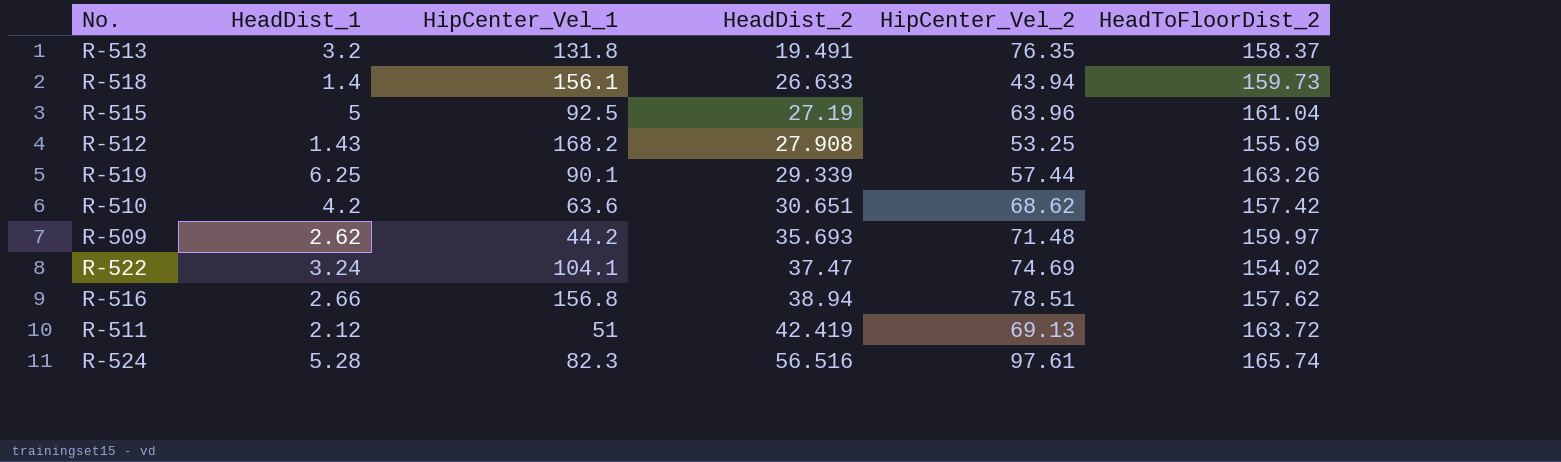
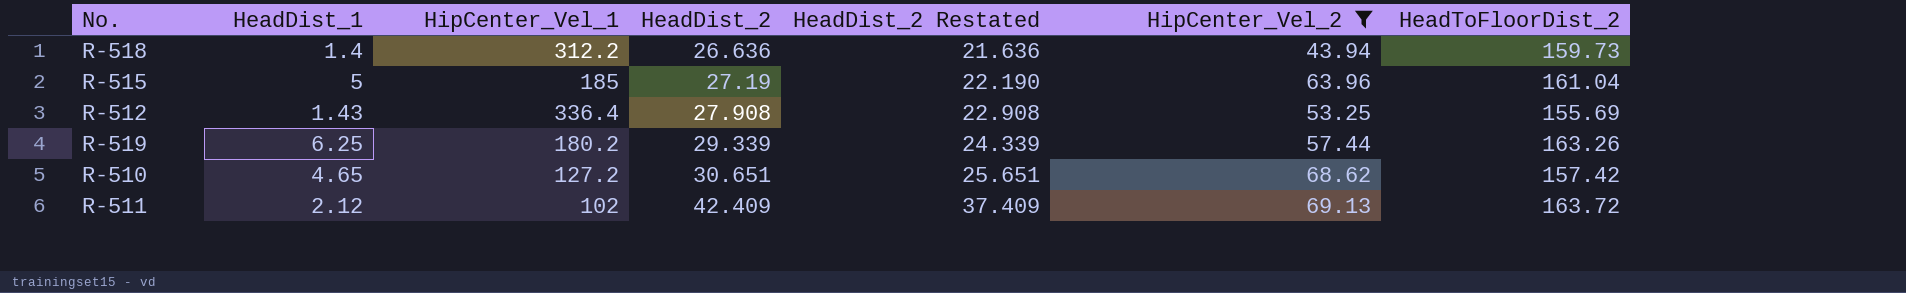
filter: none -> HipCenter_Vel_2 <= 69.13
column HeadDist_2 Restated | formula: none -> [HeadDist_2] - 5
R-518 | HipCenter_Vel_1: 156.1 -> 312.2
R-518 | HeadDist_2: 26.633 -> 26.636
R-515 | HipCenter_Vel_1: 92.5 -> 185
R-512 | HipCenter_Vel_1: 168.2 -> 336.4
R-519 | HipCenter_Vel_1: 90.1 -> 180.2
R-510 | HeadDist_1: 4.2 -> 4.65
R-510 | HipCenter_Vel_1: 63.6 -> 127.2
R-511 | HipCenter_Vel_1: 51 -> 102
R-511 | HeadDist_2: 42.419 -> 42.409

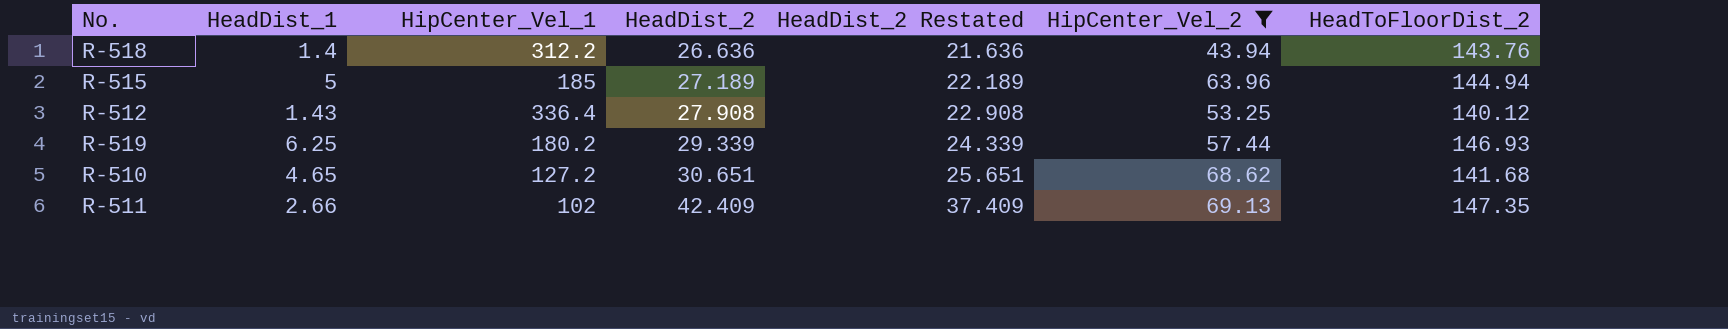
R-518 | HeadToFloorDist_2: 159.73 -> 143.76
R-515 | HeadDist_2: 27.19 -> 27.189
R-515 | HeadDist_2 Restated: 22.190 -> 22.189
R-515 | HeadToFloorDist_2: 161.04 -> 144.94
R-512 | HeadToFloorDist_2: 155.69 -> 140.12
R-519 | HeadToFloorDist_2: 163.26 -> 146.93
R-510 | HeadToFloorDist_2: 157.42 -> 141.68
R-511 | HeadDist_1: 2.12 -> 2.66
R-511 | HeadToFloorDist_2: 163.72 -> 147.35

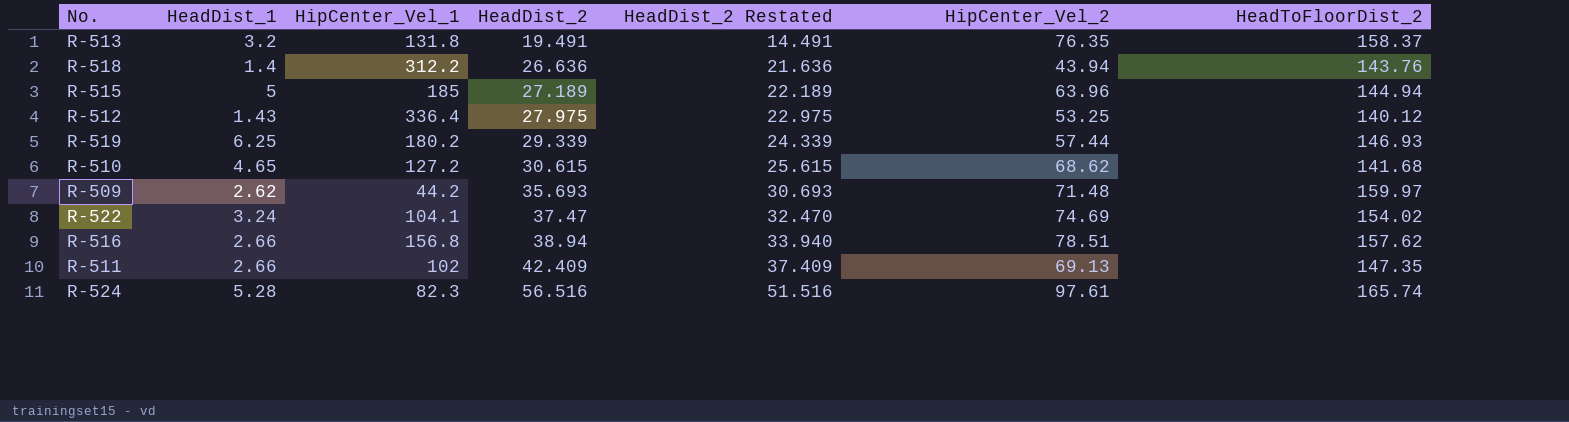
filter: HipCenter_Vel_2 <= 69.13 -> none
R-512 | HeadDist_2: 27.908 -> 27.975
R-512 | HeadDist_2 Restated: 22.908 -> 22.975
R-510 | HeadDist_2: 30.651 -> 30.615
R-510 | HeadDist_2 Restated: 25.651 -> 25.615

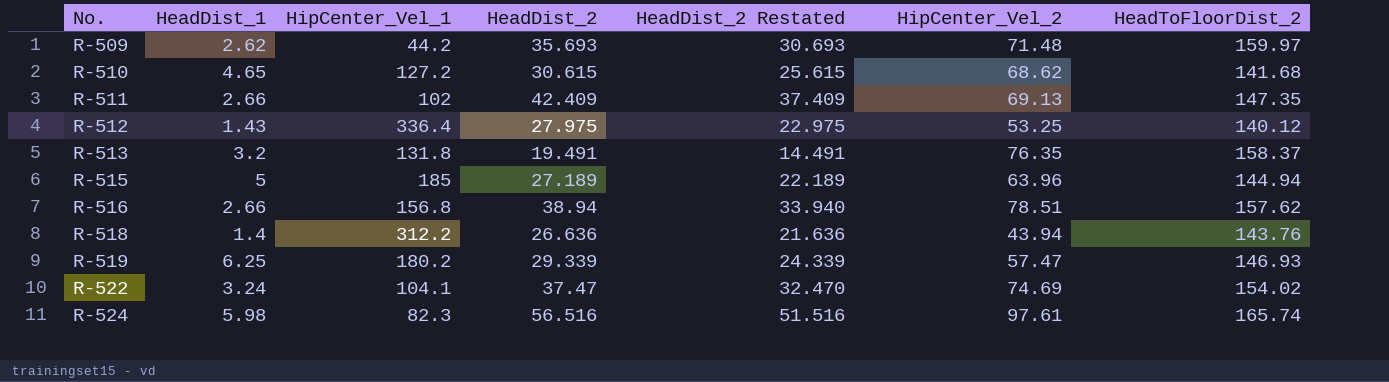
row order: HeadDist_2 ascending -> No. ascending
R-519 | HipCenter_Vel_2: 57.44 -> 57.47
R-524 | HeadDist_1: 5.28 -> 5.98

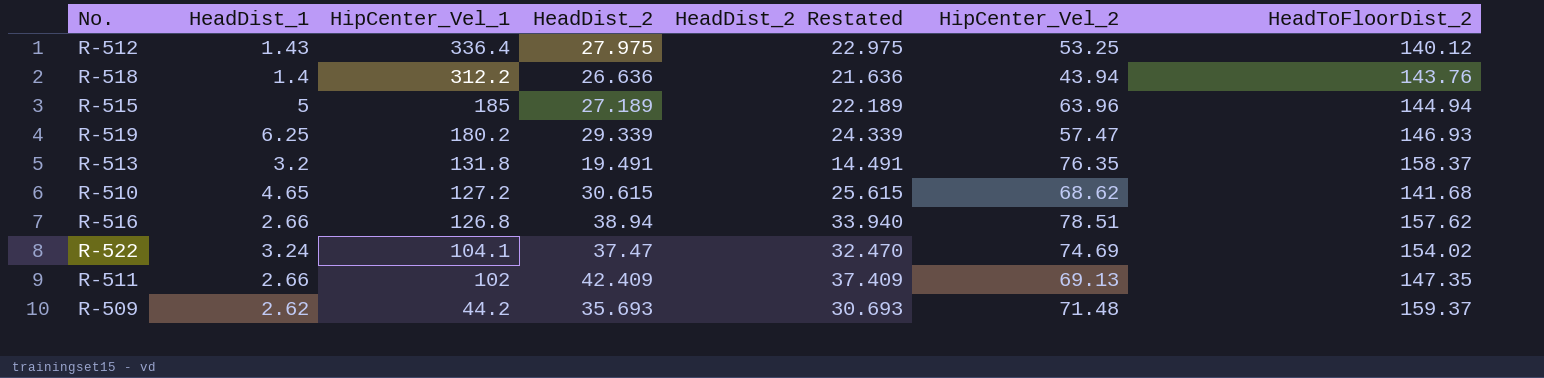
row order: No. ascending -> HipCenter_Vel_1 descending
row R-524: 5.98 | 82.3 | 56.516 | 51.516 | 97.61 | 165.74 -> none
R-516 | HipCenter_Vel_1: 156.8 -> 126.8
R-509 | HeadToFloorDist_2: 159.97 -> 159.37

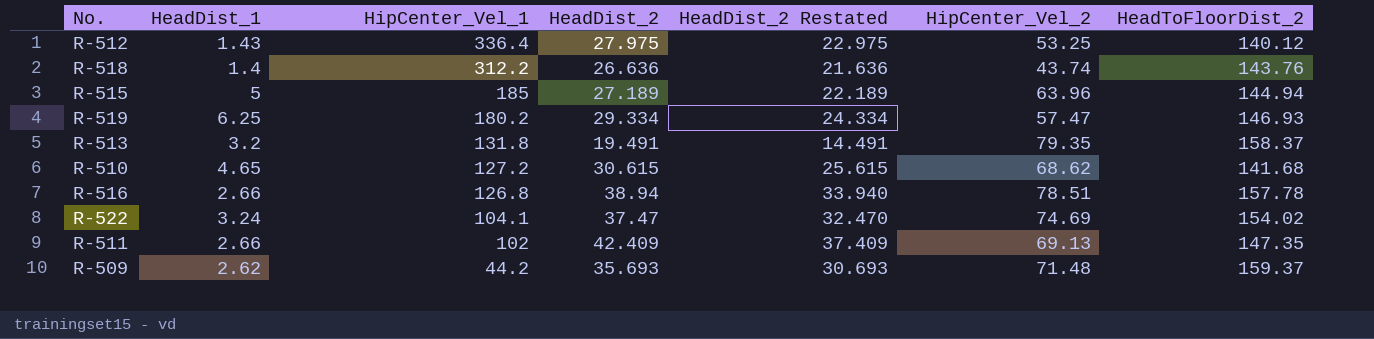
R-518 | HipCenter_Vel_2: 43.94 -> 43.74
R-519 | HeadDist_2: 29.339 -> 29.334
R-519 | HeadDist_2 Restated: 24.339 -> 24.334
R-513 | HipCenter_Vel_2: 76.35 -> 79.35
R-516 | HeadToFloorDist_2: 157.62 -> 157.78

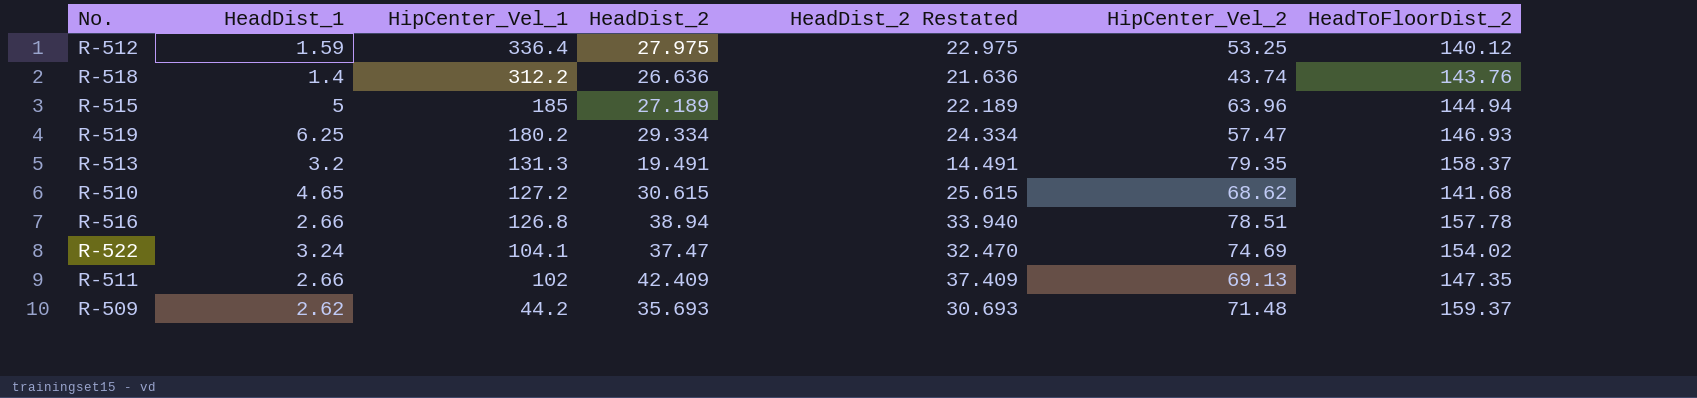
R-512 | HeadDist_1: 1.43 -> 1.59
R-513 | HipCenter_Vel_1: 131.8 -> 131.3

